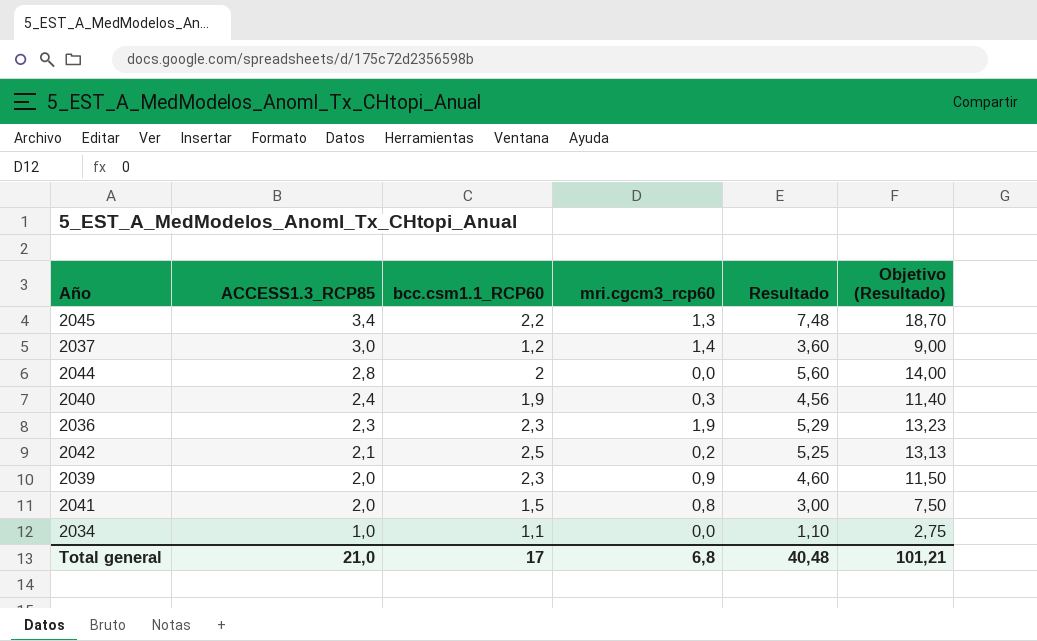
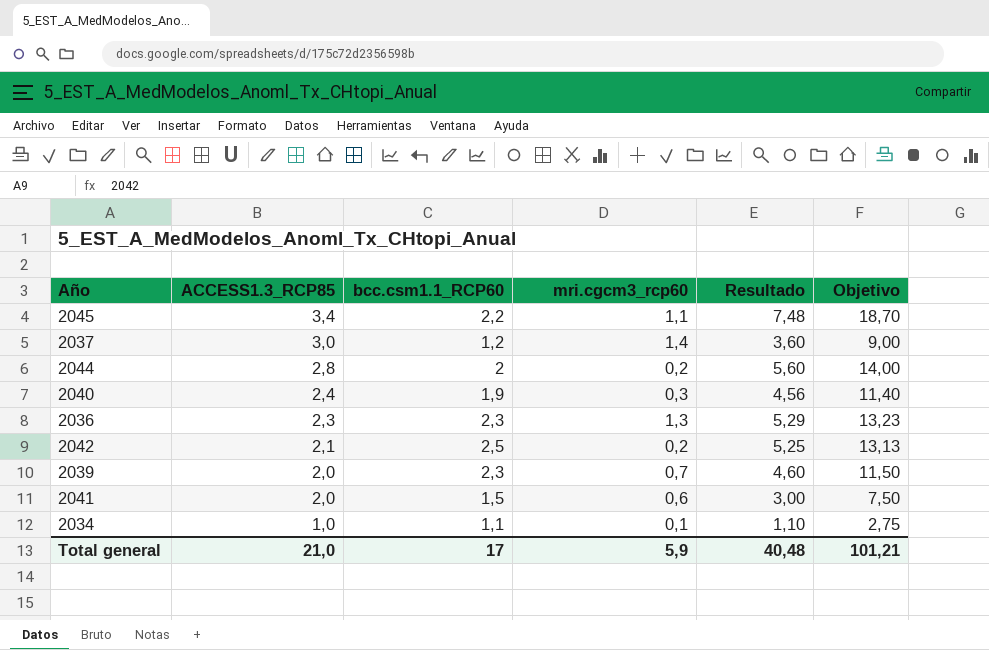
column name: Objetivo (Resultado) -> Objetivo
2045 | mri.cgcm3_rcp60: 1,3 -> 1,1
2044 | mri.cgcm3_rcp60: 0,0 -> 0,2
2036 | mri.cgcm3_rcp60: 1,9 -> 1,3
2039 | mri.cgcm3_rcp60: 0,9 -> 0,7
2041 | mri.cgcm3_rcp60: 0,8 -> 0,6
2034 | mri.cgcm3_rcp60: 0,0 -> 0,1
Total general | mri.cgcm3_rcp60: 6,8 -> 5,9

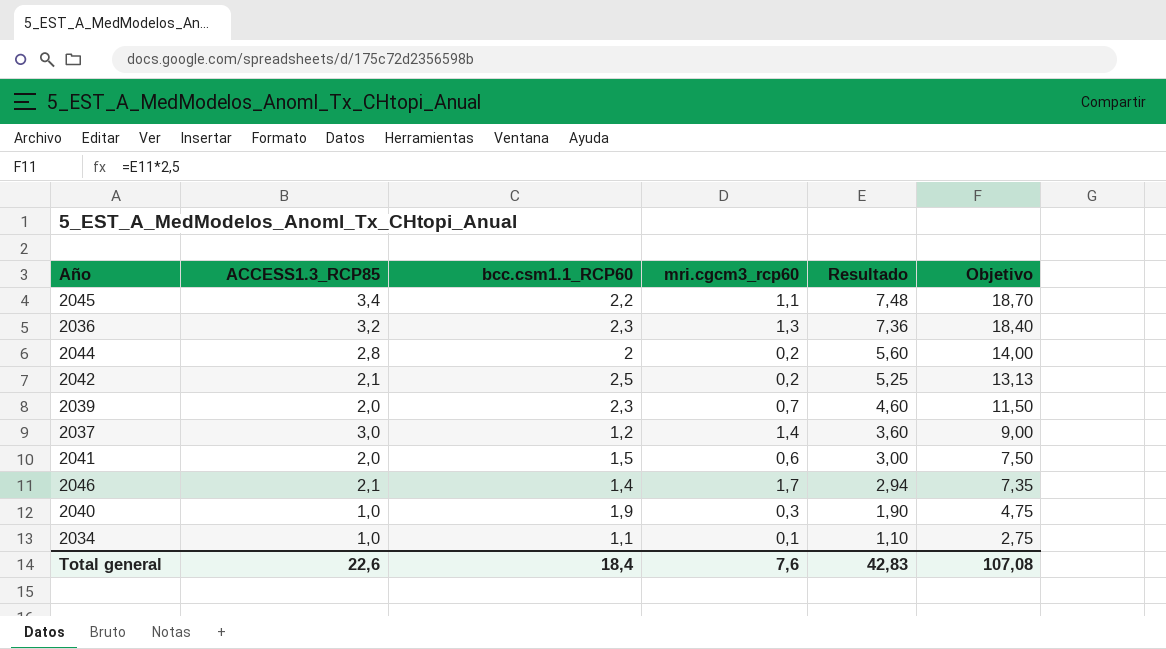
row order: ACCESS1.3_RCP85 descending -> Resultado descending
2036 | ACCESS1.3_RCP85: 2,3 -> 3,2
2036 | Resultado: 5,29 -> 7,36
2036 | Objetivo: 13,23 -> 18,40
row 2046: none -> 2,1 | 1,4 | 1,7 | 2,94 | 7,35
2040 | ACCESS1.3_RCP85: 2,4 -> 1,0
2040 | Resultado: 4,56 -> 1,90
2040 | Objetivo: 11,40 -> 4,75
Total general | ACCESS1.3_RCP85: 21,0 -> 22,6
Total general | bcc.csm1.1_RCP60: 17 -> 18,4
Total general | mri.cgcm3_rcp60: 5,9 -> 7,6
Total general | Resultado: 40,48 -> 42,83
Total general | Objetivo: 101,21 -> 107,08

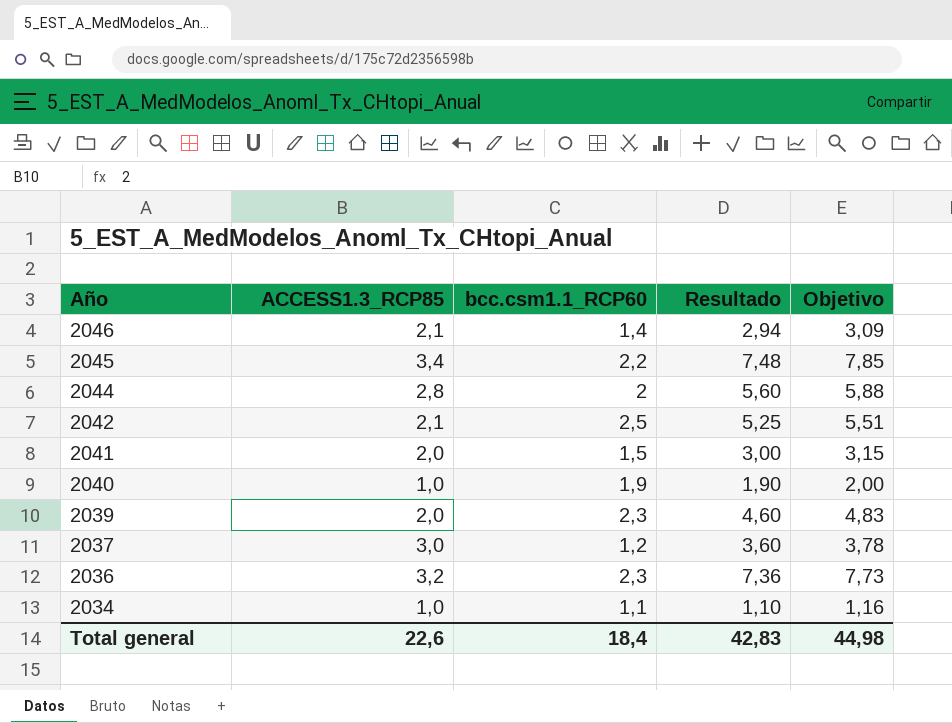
row order: Resultado descending -> Año descending
column mri.cgcm3_rcp60 | position: 4 -> none
column Objetivo | formula: [Resultado] * 2,5 -> [Resultado] * 1,05
Total general | Objetivo: 107,08 -> 44,98

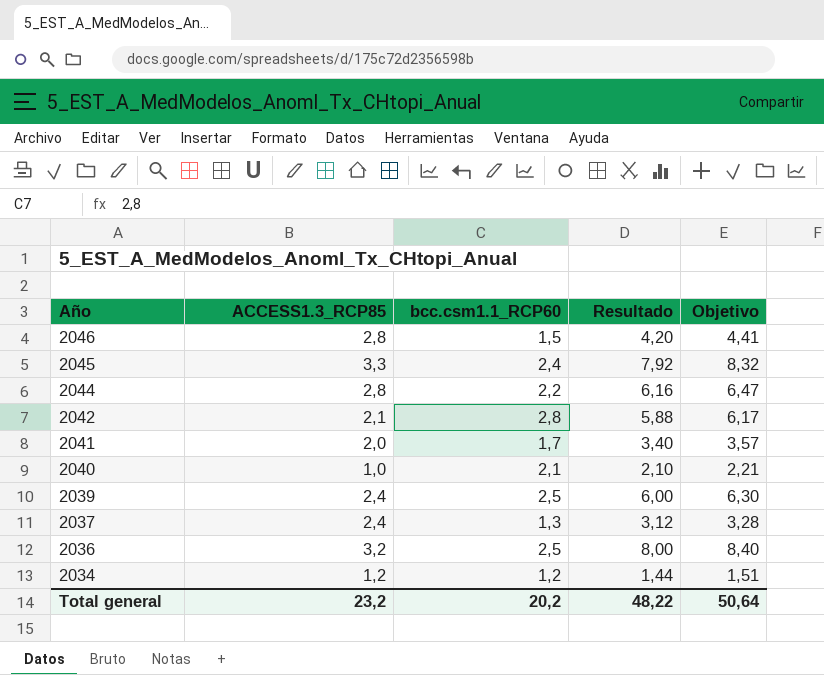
2046 | ACCESS1.3_RCP85: 2,1 -> 2,8
2046 | bcc.csm1.1_RCP60: 1,4 -> 1,5
2046 | Resultado: 2,94 -> 4,20
2046 | Objetivo: 3,09 -> 4,41
2045 | ACCESS1.3_RCP85: 3,4 -> 3,3
2045 | bcc.csm1.1_RCP60: 2,2 -> 2,4
2045 | Resultado: 7,48 -> 7,92
2045 | Objetivo: 7,85 -> 8,32
2044 | bcc.csm1.1_RCP60: 2 -> 2,2
2044 | Resultado: 5,60 -> 6,16
2044 | Objetivo: 5,88 -> 6,47
2042 | bcc.csm1.1_RCP60: 2,5 -> 2,8
2042 | Resultado: 5,25 -> 5,88
2042 | Objetivo: 5,51 -> 6,17
2041 | bcc.csm1.1_RCP60: 1,5 -> 1,7
2041 | Resultado: 3,00 -> 3,40
2041 | Objetivo: 3,15 -> 3,57
2040 | bcc.csm1.1_RCP60: 1,9 -> 2,1
2040 | Resultado: 1,90 -> 2,10
2040 | Objetivo: 2,00 -> 2,21
2039 | ACCESS1.3_RCP85: 2,0 -> 2,4
2039 | bcc.csm1.1_RCP60: 2,3 -> 2,5
2039 | Resultado: 4,60 -> 6,00
2039 | Objetivo: 4,83 -> 6,30
2037 | ACCESS1.3_RCP85: 3,0 -> 2,4
2037 | bcc.csm1.1_RCP60: 1,2 -> 1,3
2037 | Resultado: 3,60 -> 3,12
2037 | Objetivo: 3,78 -> 3,28
2036 | bcc.csm1.1_RCP60: 2,3 -> 2,5
2036 | Resultado: 7,36 -> 8,00
2036 | Objetivo: 7,73 -> 8,40
2034 | ACCESS1.3_RCP85: 1,0 -> 1,2
2034 | bcc.csm1.1_RCP60: 1,1 -> 1,2
2034 | Resultado: 1,10 -> 1,44
2034 | Objetivo: 1,16 -> 1,51
Total general | ACCESS1.3_RCP85: 22,6 -> 23,2
Total general | bcc.csm1.1_RCP60: 18,4 -> 20,2
Total general | Resultado: 42,83 -> 48,22
Total general | Objetivo: 44,98 -> 50,64

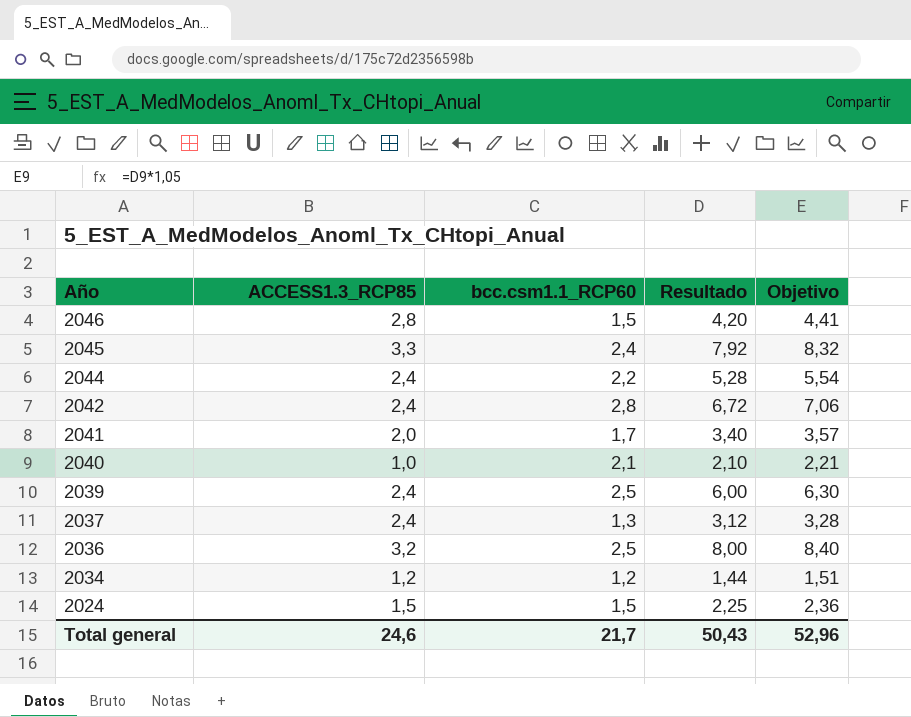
2044 | ACCESS1.3_RCP85: 2,8 -> 2,4
2044 | Resultado: 6,16 -> 5,28
2044 | Objetivo: 6,47 -> 5,54
2042 | ACCESS1.3_RCP85: 2,1 -> 2,4
2042 | Resultado: 5,88 -> 6,72
2042 | Objetivo: 6,17 -> 7,06
row 2024: none -> 1,5 | 1,5 | 2,25 | 2,36
Total general | ACCESS1.3_RCP85: 23,2 -> 24,6
Total general | bcc.csm1.1_RCP60: 20,2 -> 21,7
Total general | Resultado: 48,22 -> 50,43
Total general | Objetivo: 50,64 -> 52,96

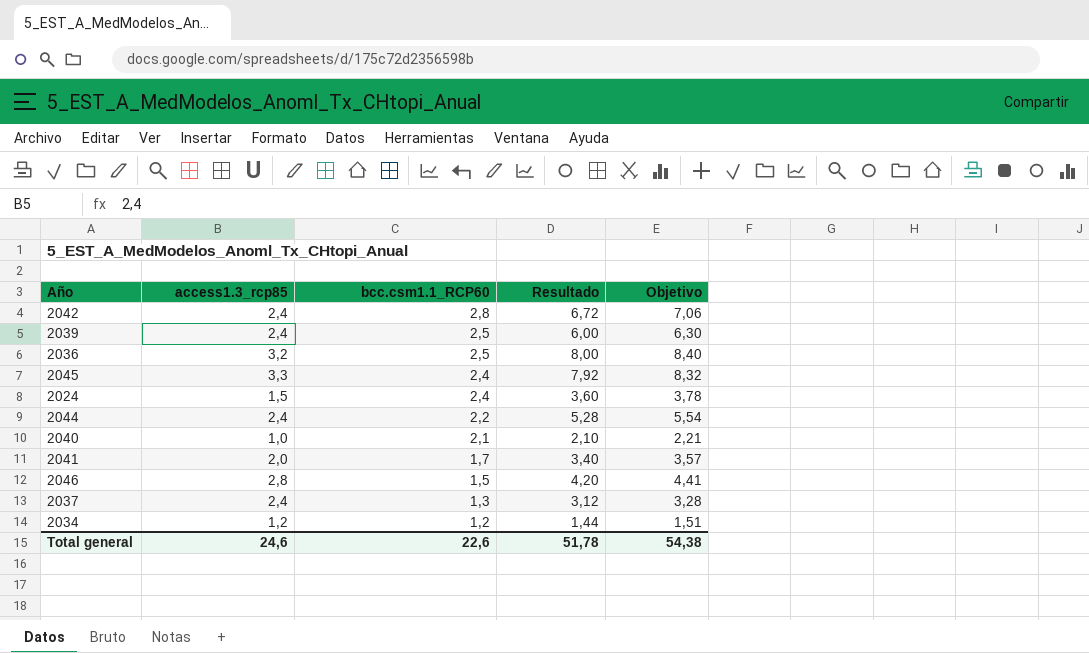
row order: Año descending -> bcc.csm1.1_RCP60 descending
column name: ACCESS1.3_RCP85 -> access1.3_rcp85
2024 | bcc.csm1.1_RCP60: 1,5 -> 2,4
2024 | Resultado: 2,25 -> 3,60
2024 | Objetivo: 2,36 -> 3,78
Total general | bcc.csm1.1_RCP60: 21,7 -> 22,6
Total general | Resultado: 50,43 -> 51,78
Total general | Objetivo: 52,96 -> 54,38

